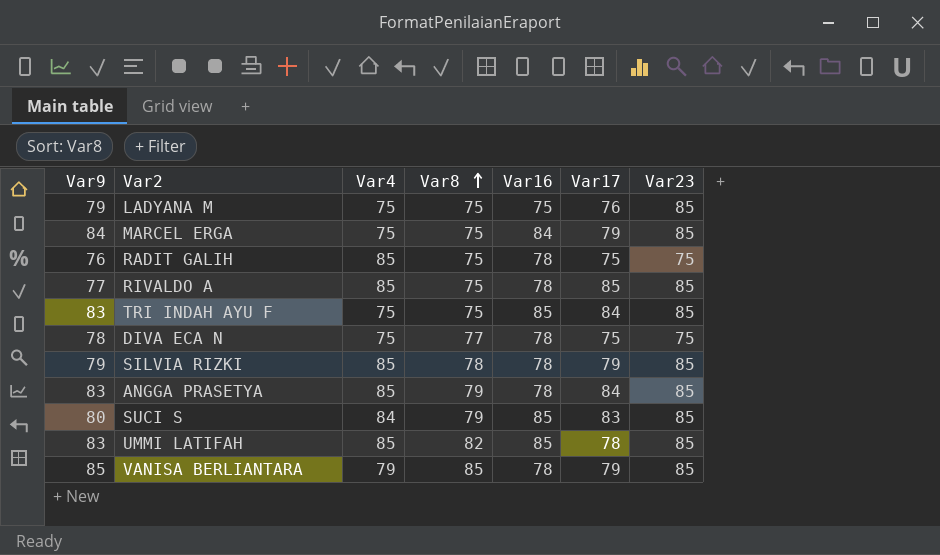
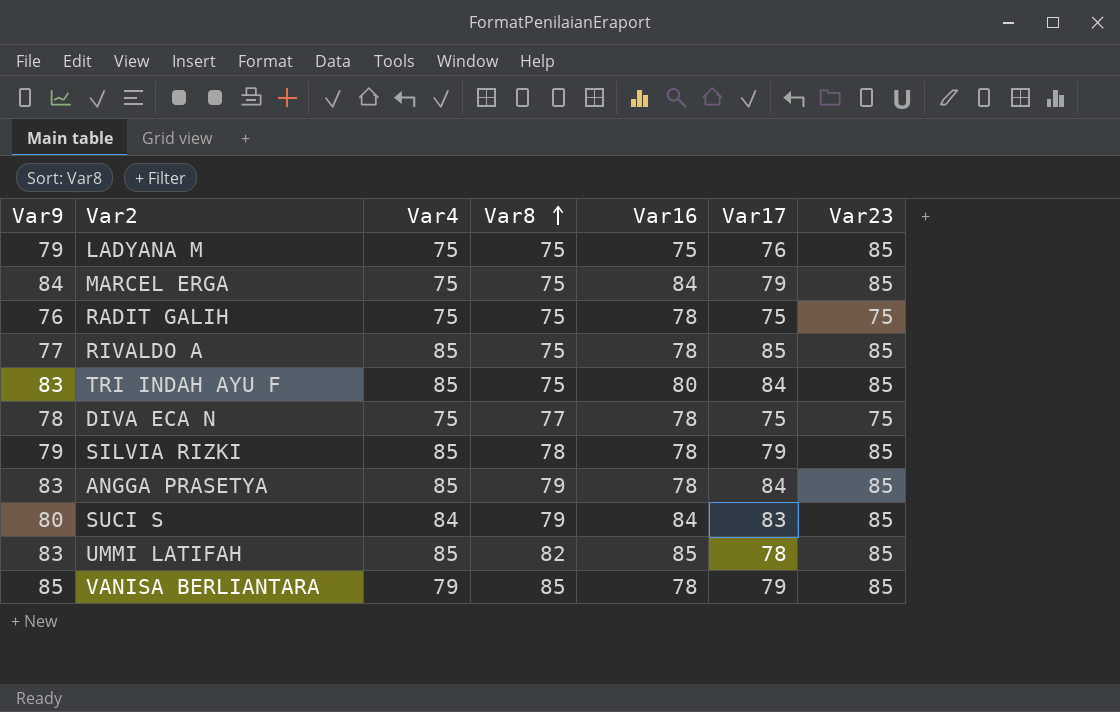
RADIT GALIH | Var4: 85 -> 75
TRI INDAH AYU F | Var4: 75 -> 85
TRI INDAH AYU F | Var16: 85 -> 80
SUCI S | Var16: 85 -> 84

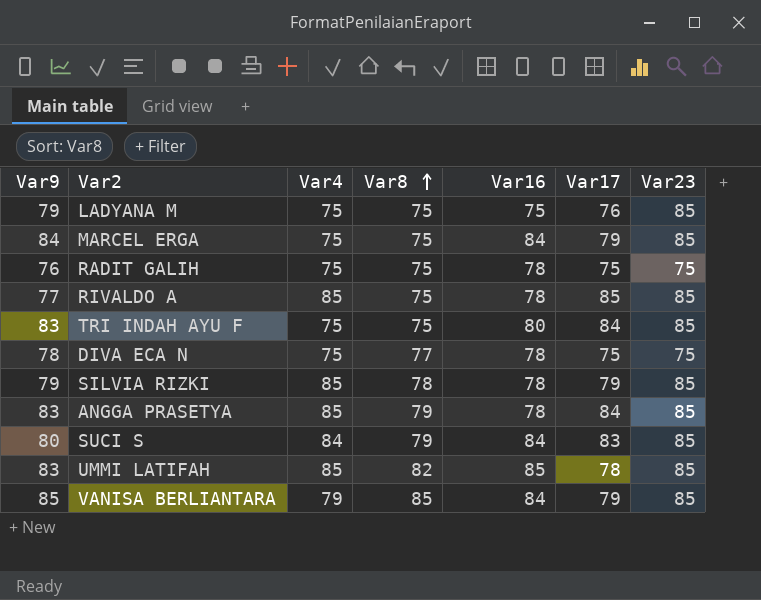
TRI INDAH AYU F | Var4: 85 -> 75
VANISA BERLIANTARA | Var16: 78 -> 84

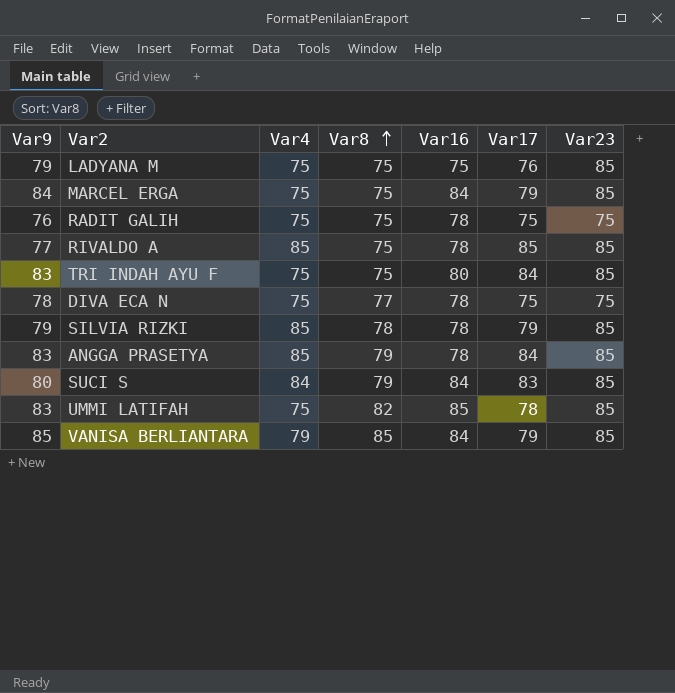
UMMI LATIFAH | Var4: 85 -> 75

